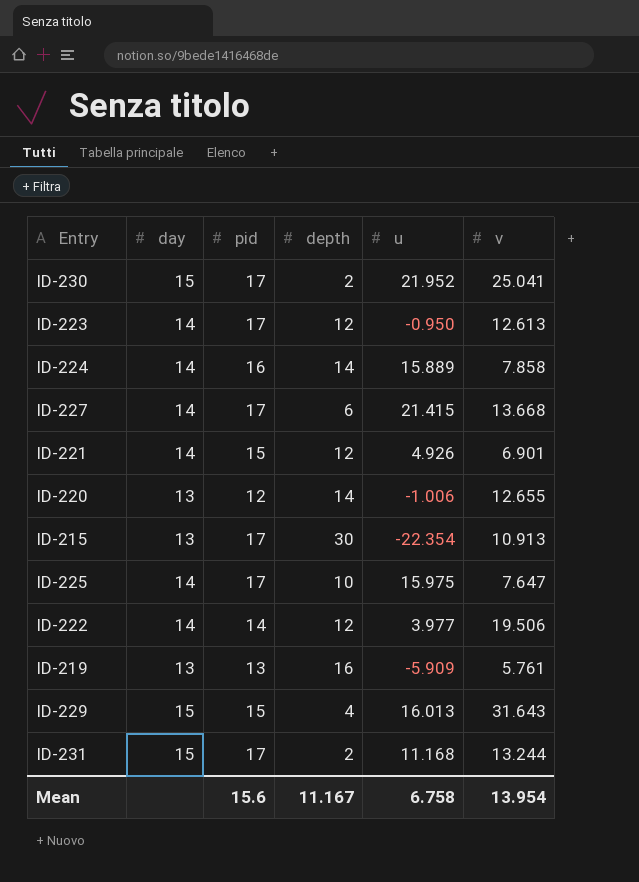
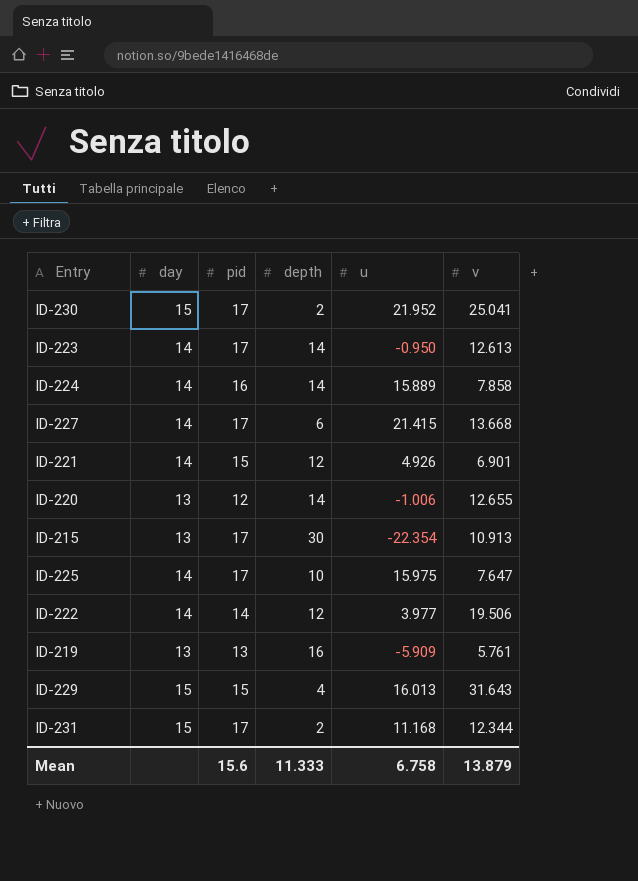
ID-223 | depth: 12 -> 14
ID-231 | v: 13.244 -> 12.344
Mean | depth: 11.167 -> 11.333
Mean | v: 13.954 -> 13.879

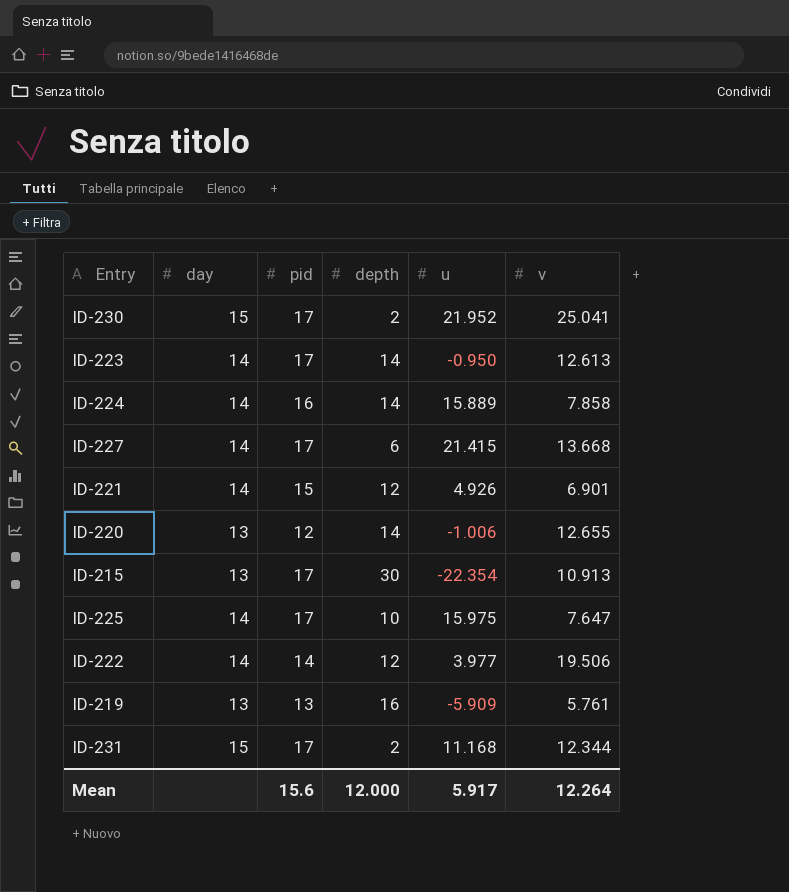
row ID-229: 15 | 15 | 4 | 16.013 | 31.643 -> none
Mean | depth: 11.333 -> 12.000
Mean | u: 6.758 -> 5.917
Mean | v: 13.879 -> 12.264

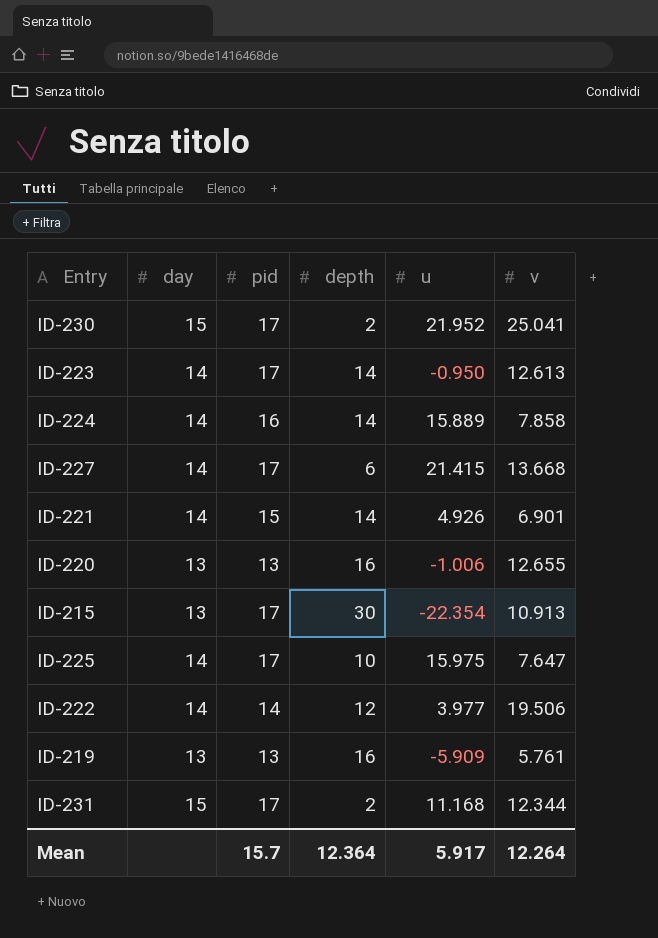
ID-221 | depth: 12 -> 14
ID-220 | pid: 12 -> 13
ID-220 | depth: 14 -> 16
Mean | pid: 15.6 -> 15.7
Mean | depth: 12.000 -> 12.364

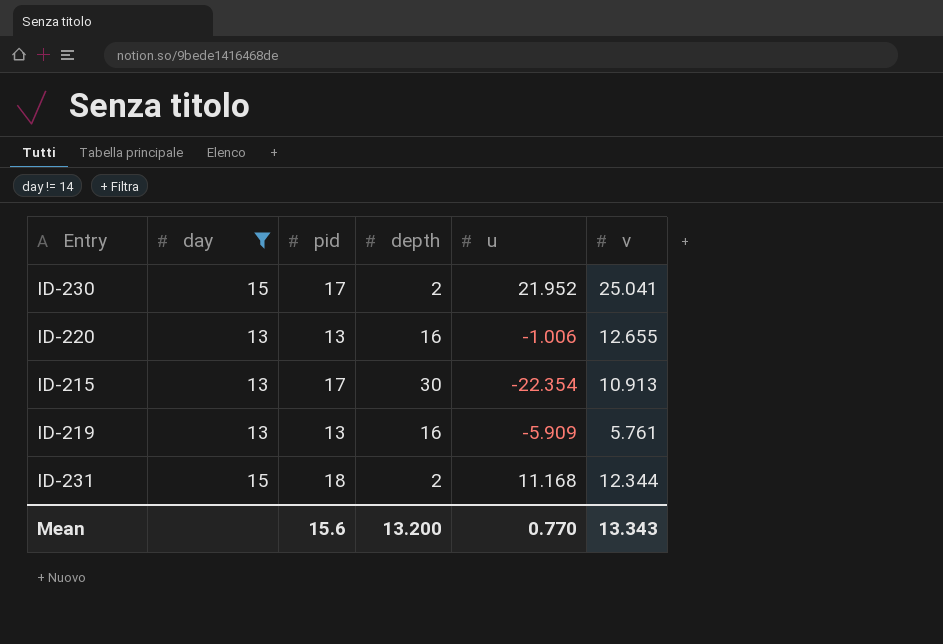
filter: none -> day != 14
ID-231 | pid: 17 -> 18
Mean | pid: 15.7 -> 15.6
Mean | depth: 12.364 -> 13.200
Mean | u: 5.917 -> 0.770
Mean | v: 12.264 -> 13.343

